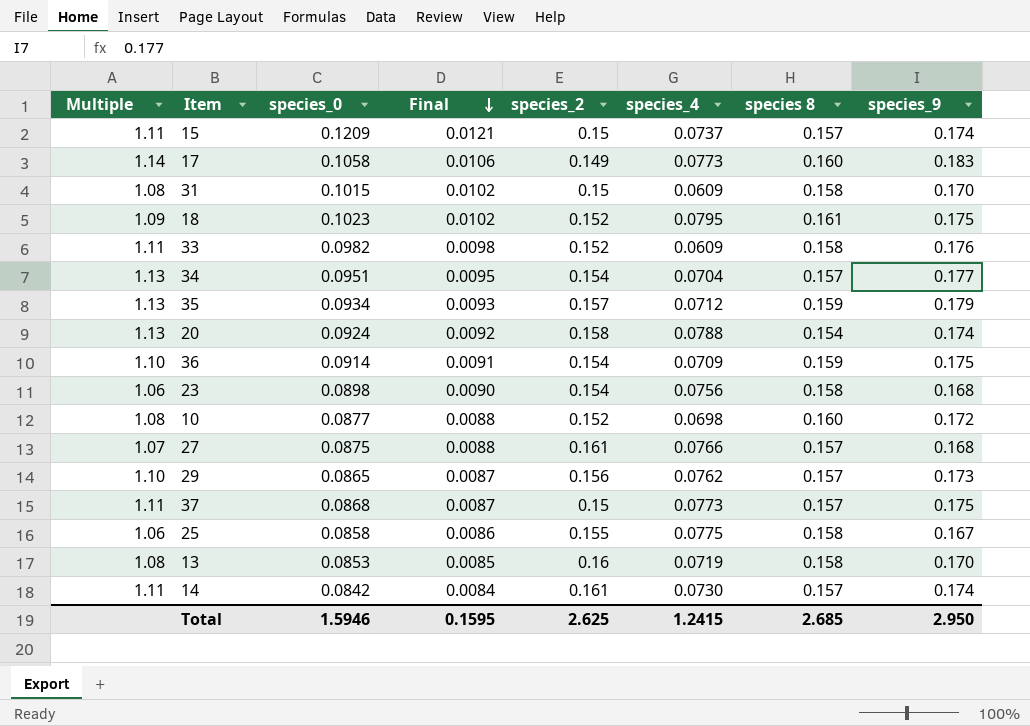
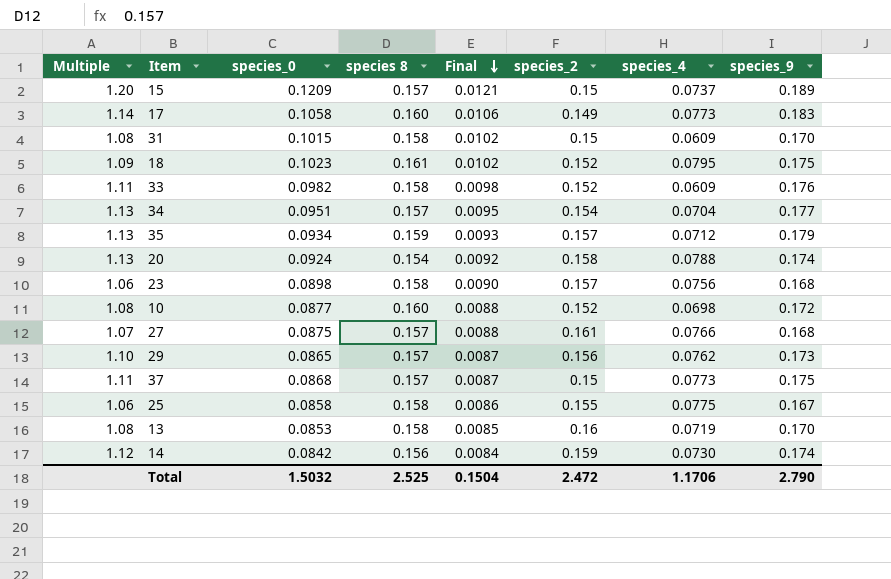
column species 8 | position: 7 -> 4
row 36: 1.10 | 0.0914 | 0.0091 | 0.154 | 0.0709 | 0.159 | 0.175 -> none
15 | Multiple: 1.11 -> 1.20
15 | species_9: 0.174 -> 0.189
23 | species_2: 0.154 -> 0.157
14 | Multiple: 1.11 -> 1.12
14 | species 8: 0.157 -> 0.156
14 | species_2: 0.161 -> 0.159
Total | species_0: 1.5946 -> 1.5032
Total | species 8: 2.685 -> 2.525
Total | Final: 0.1595 -> 0.1504
Total | species_2: 2.625 -> 2.472
Total | species_4: 1.2415 -> 1.1706
Total | species_9: 2.950 -> 2.790

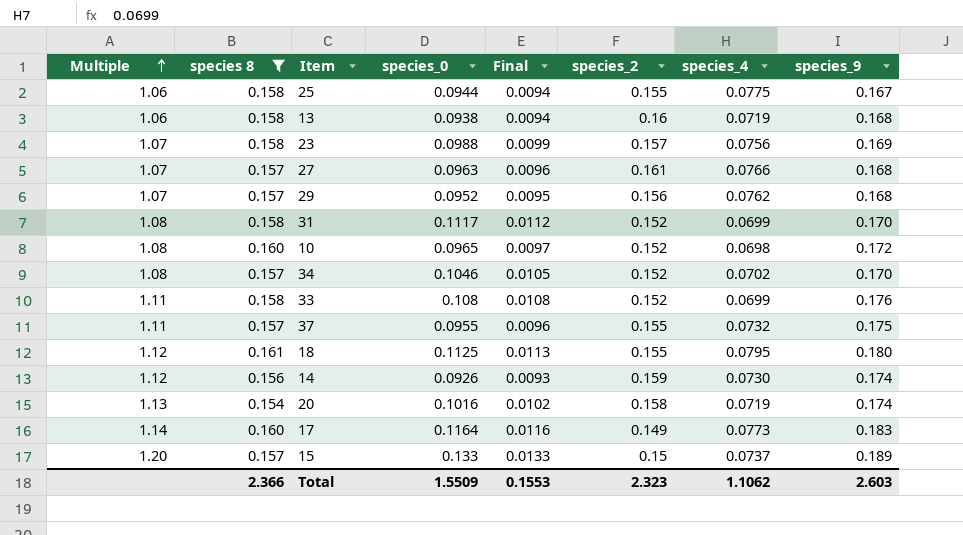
filter: none -> species 8 != 0.159
row order: Final descending -> Multiple ascending
column species 8 | position: 4 -> 2
25 | species_0: 0.0858 -> 0.0944
25 | Final: 0.0086 -> 0.0094
13 | Multiple: 1.08 -> 1.06
13 | species_0: 0.0853 -> 0.0938
13 | Final: 0.0085 -> 0.0094
13 | species_9: 0.170 -> 0.168
23 | Multiple: 1.06 -> 1.07
23 | species_0: 0.0898 -> 0.0988
23 | Final: 0.0090 -> 0.0099
23 | species_9: 0.168 -> 0.169
27 | species_0: 0.0875 -> 0.0963
27 | Final: 0.0088 -> 0.0096
29 | Multiple: 1.10 -> 1.07
29 | species_0: 0.0865 -> 0.0952
29 | Final: 0.0087 -> 0.0095
29 | species_9: 0.173 -> 0.168
31 | species_0: 0.1015 -> 0.1117
31 | Final: 0.0102 -> 0.0112
31 | species_2: 0.15 -> 0.152
31 | species_4: 0.0609 -> 0.0699
10 | species_0: 0.0877 -> 0.0965
10 | Final: 0.0088 -> 0.0097
34 | Multiple: 1.13 -> 1.08
34 | species_0: 0.0951 -> 0.1046
34 | Final: 0.0095 -> 0.0105
34 | species_2: 0.154 -> 0.152
34 | species_4: 0.0704 -> 0.0702
34 | species_9: 0.177 -> 0.170
33 | species_0: 0.0982 -> 0.108
33 | Final: 0.0098 -> 0.0108
33 | species_4: 0.0609 -> 0.0699
37 | species_0: 0.0868 -> 0.0955
37 | Final: 0.0087 -> 0.0096
37 | species_2: 0.15 -> 0.155
37 | species_4: 0.0773 -> 0.0732
18 | Multiple: 1.09 -> 1.12
18 | species_0: 0.1023 -> 0.1125
18 | Final: 0.0102 -> 0.0113
18 | species_2: 0.152 -> 0.155
18 | species_9: 0.175 -> 0.180
14 | species_0: 0.0842 -> 0.0926
14 | Final: 0.0084 -> 0.0093
20 | species_0: 0.0924 -> 0.1016
20 | Final: 0.0092 -> 0.0102
20 | species_4: 0.0788 -> 0.0719
17 | species_0: 0.1058 -> 0.1164
17 | Final: 0.0106 -> 0.0116
15 | species_0: 0.1209 -> 0.133
15 | Final: 0.0121 -> 0.0133
Total | species 8: 2.525 -> 2.366
Total | species_0: 1.5032 -> 1.5509
Total | Final: 0.1504 -> 0.1553
Total | species_2: 2.472 -> 2.323
Total | species_4: 1.1706 -> 1.1062
Total | species_9: 2.790 -> 2.603

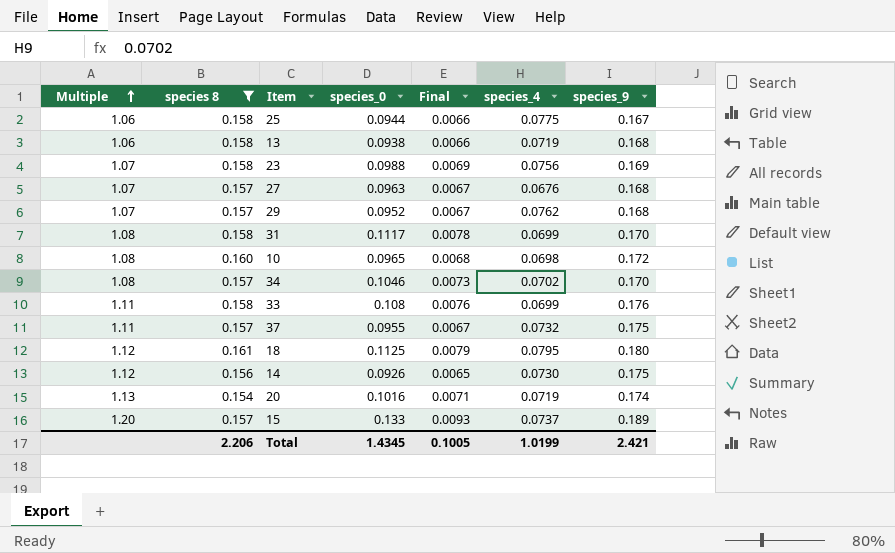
column species_2 | position: 6 -> none
column Final | formula: [species_0] * 0.1 -> [species_0] * 0.07
row 17: 1.14 | 0.160 | 0.1164 | 0.0116 | 0.149 | 0.0773 | 0.183 -> none
27 | species_4: 0.0766 -> 0.0676
14 | species_9: 0.174 -> 0.175
Total | species 8: 2.366 -> 2.206
Total | species_0: 1.5509 -> 1.4345
Total | Final: 0.1553 -> 0.1005
Total | species_4: 1.1062 -> 1.0199
Total | species_9: 2.603 -> 2.421

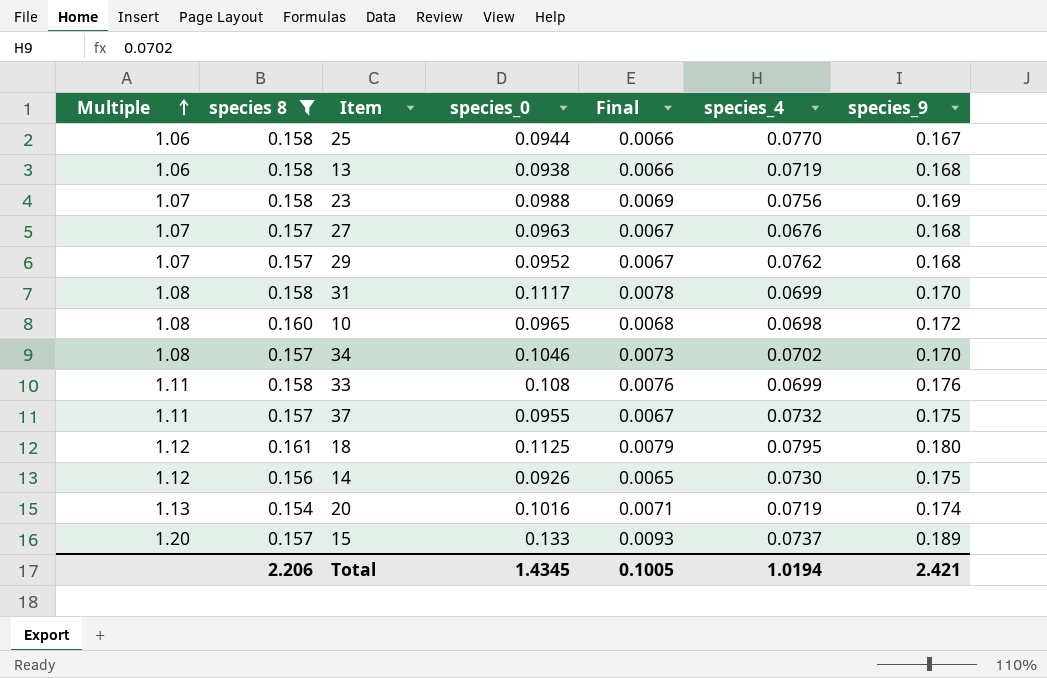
25 | species_4: 0.0775 -> 0.0770
Total | species_4: 1.0199 -> 1.0194

